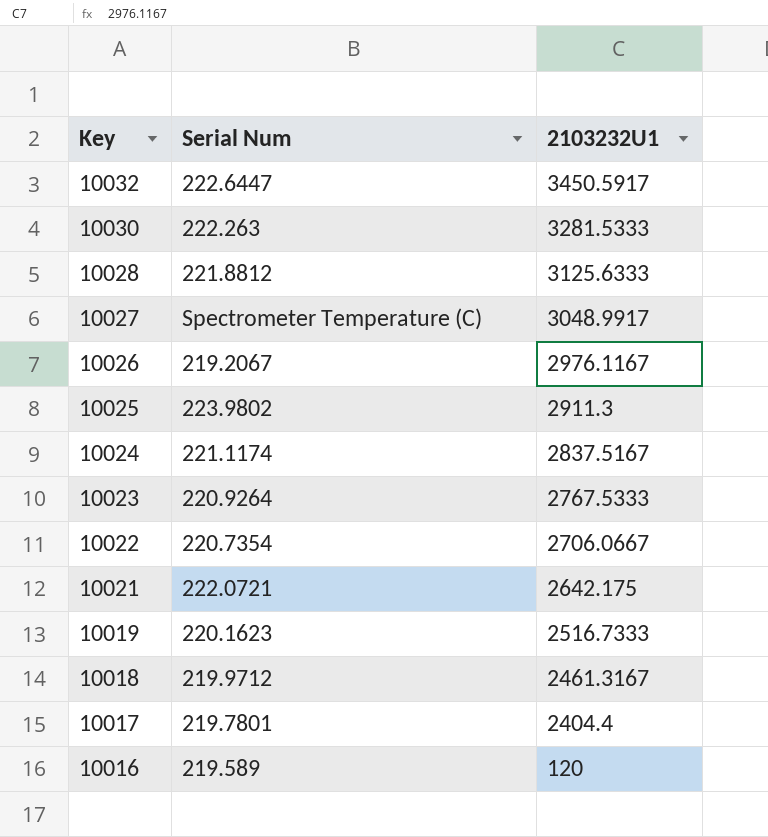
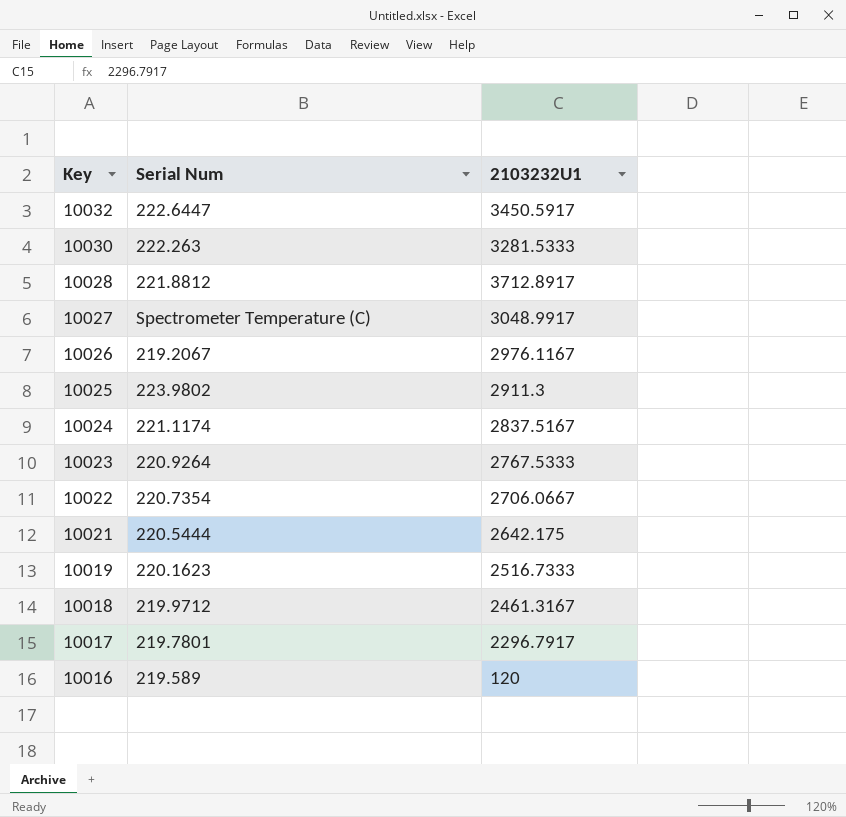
10028 | 2103232U1: 3125.6333 -> 3712.8917
10021 | Serial Num: 222.0721 -> 220.5444
10017 | 2103232U1: 2404.4 -> 2296.7917

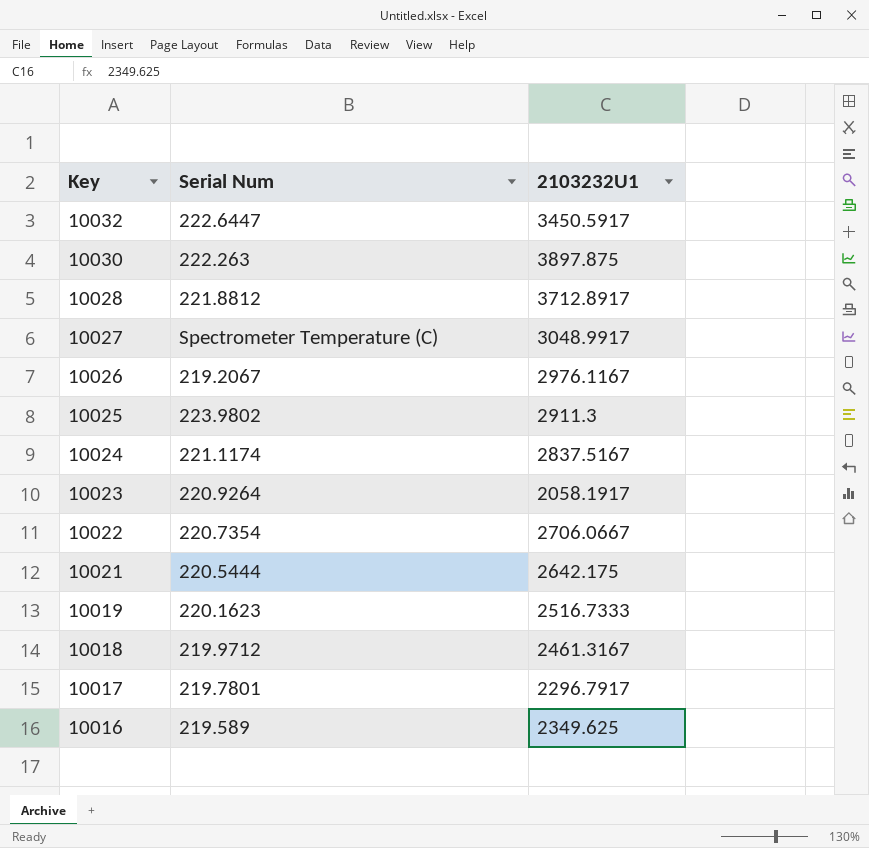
10030 | 2103232U1: 3281.5333 -> 3897.875
10023 | 2103232U1: 2767.5333 -> 2058.1917
10016 | 2103232U1: 120 -> 2349.625

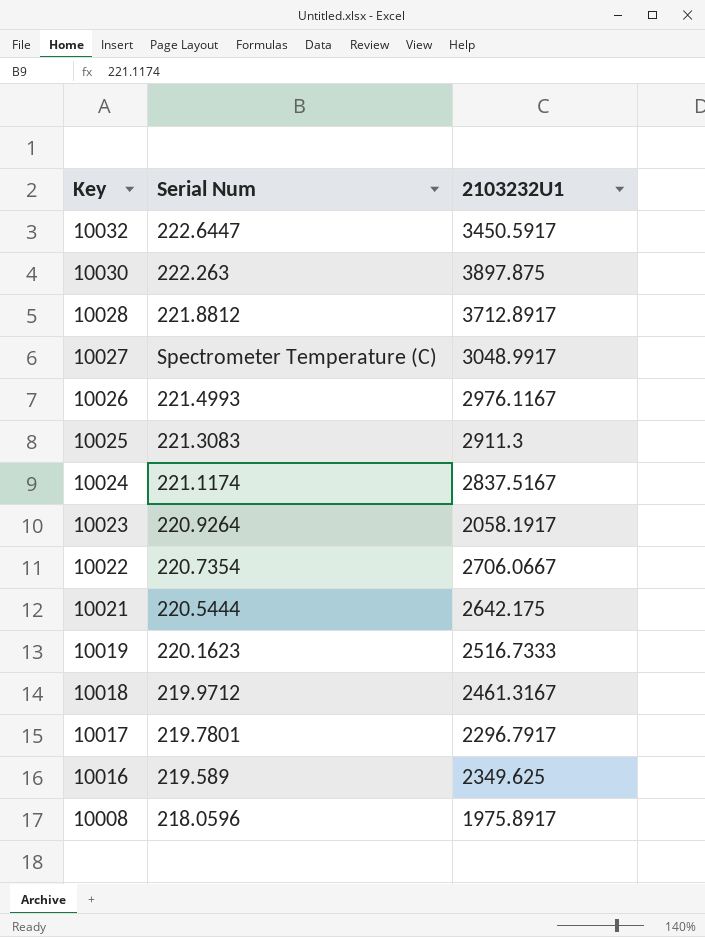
10026 | Serial Num: 219.2067 -> 221.4993
10025 | Serial Num: 223.9802 -> 221.3083
row 10008: none -> 218.0596 | 1975.8917

